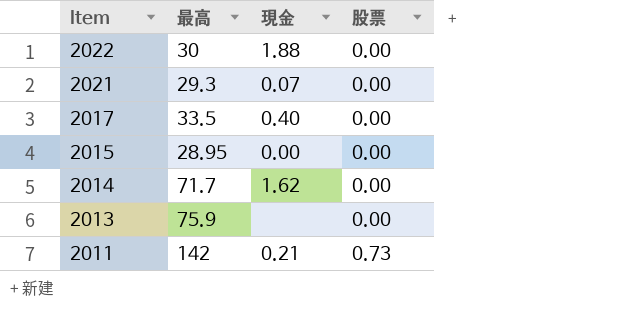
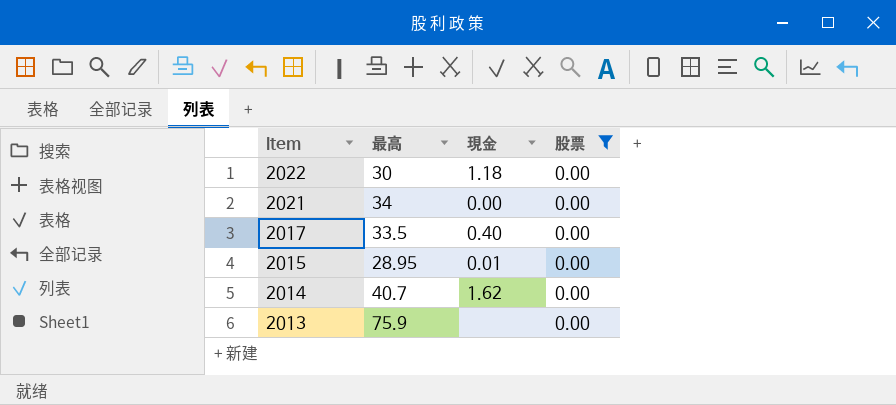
filter: none -> 股票 = 0.00
2022 | 現金: 1.88 -> 1.18
2021 | 最高: 29.3 -> 34
2021 | 現金: 0.07 -> 0.00
2015 | 現金: 0.00 -> 0.01
2014 | 最高: 71.7 -> 40.7

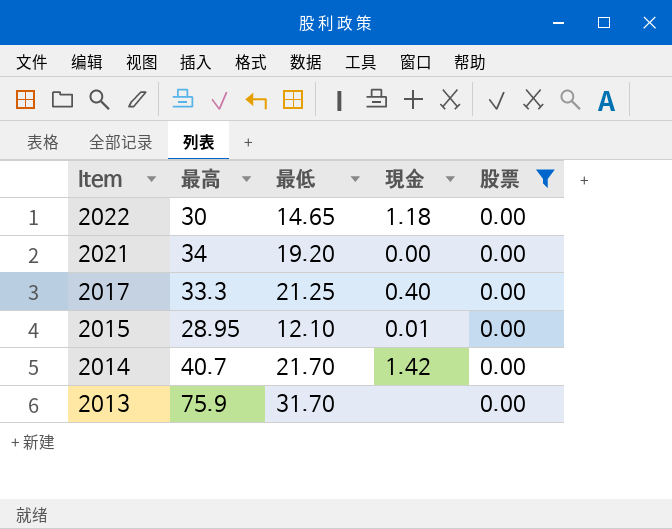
column 最低 | position: none -> 3
2017 | 最高: 33.5 -> 33.3
2014 | 現金: 1.62 -> 1.42

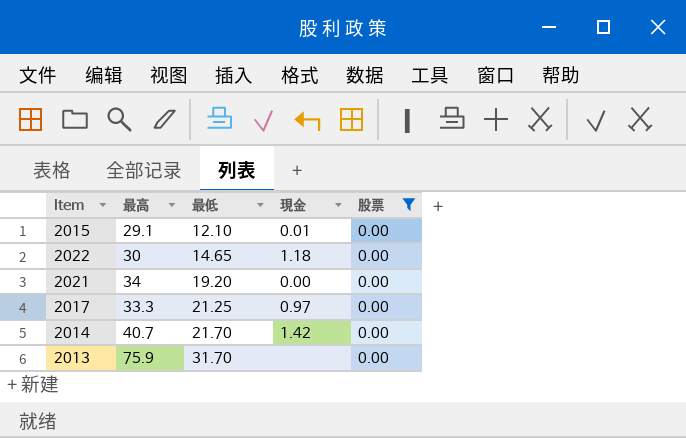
row order: Item descending -> 最低 ascending
2015 | 最高: 28.95 -> 29.1
2017 | 現金: 0.40 -> 0.97

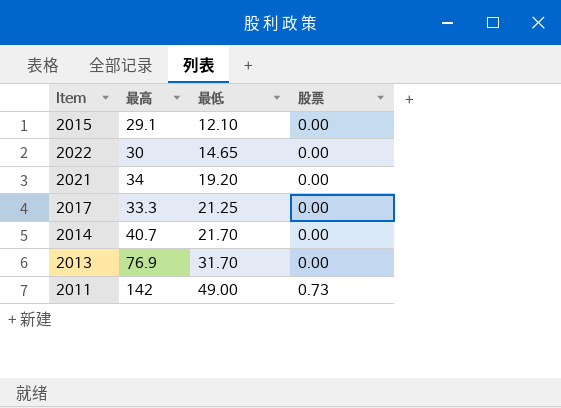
filter: 股票 = 0.00 -> none
column 現金 | position: 4 -> none
2013 | 最高: 75.9 -> 76.9

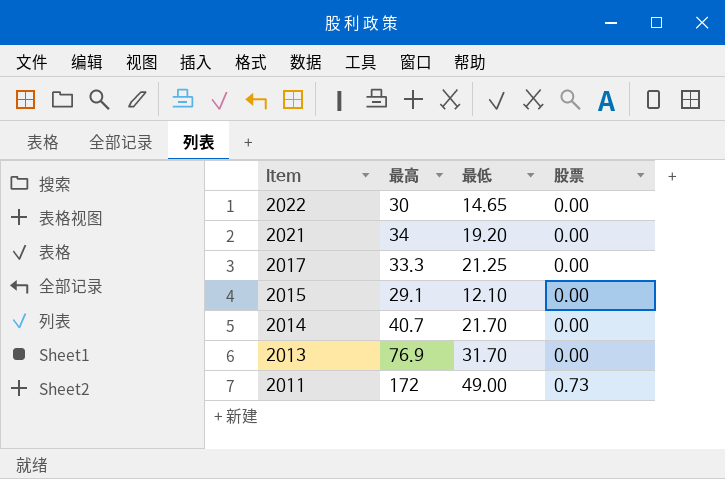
row order: 最低 ascending -> Item descending
2011 | 最高: 142 -> 172

